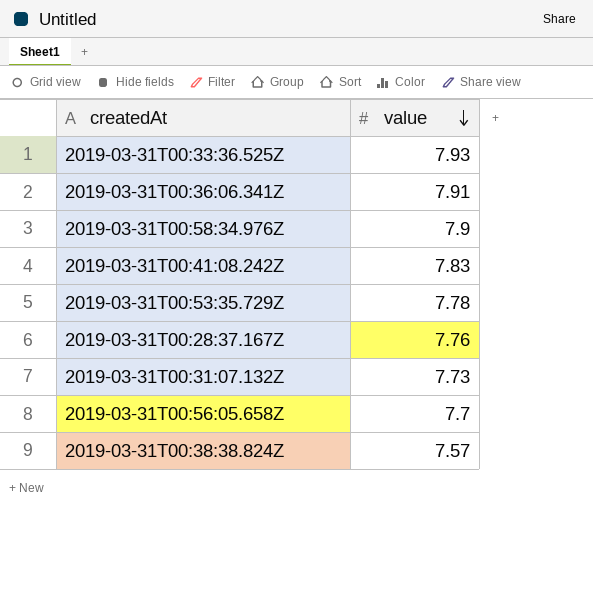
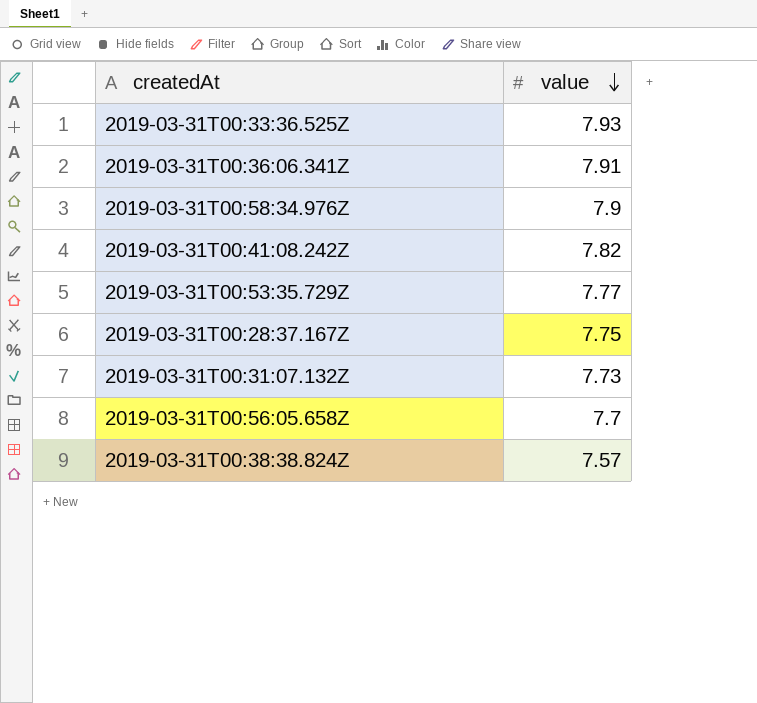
2019-03-31T00:41:08.242Z | value: 7.83 -> 7.82
2019-03-31T00:53:35.729Z | value: 7.78 -> 7.77
2019-03-31T00:28:37.167Z | value: 7.76 -> 7.75

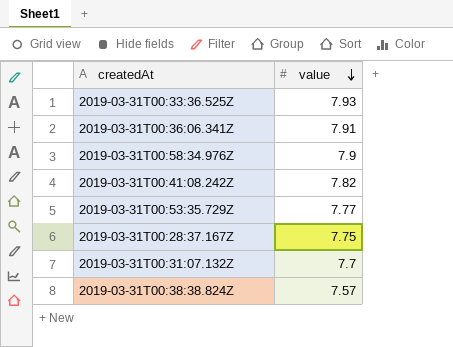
row 2019-03-31T00:56:05.658Z: 7.7 -> none
2019-03-31T00:31:07.132Z | value: 7.73 -> 7.7

